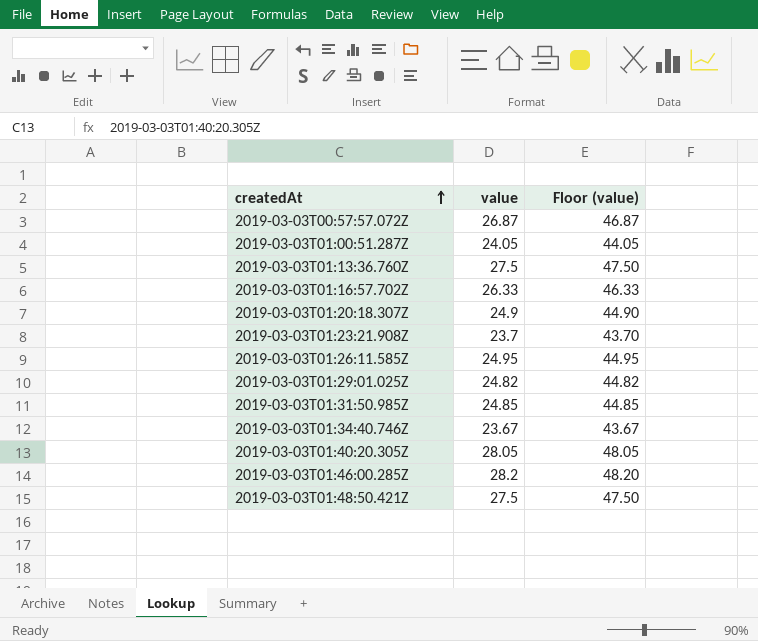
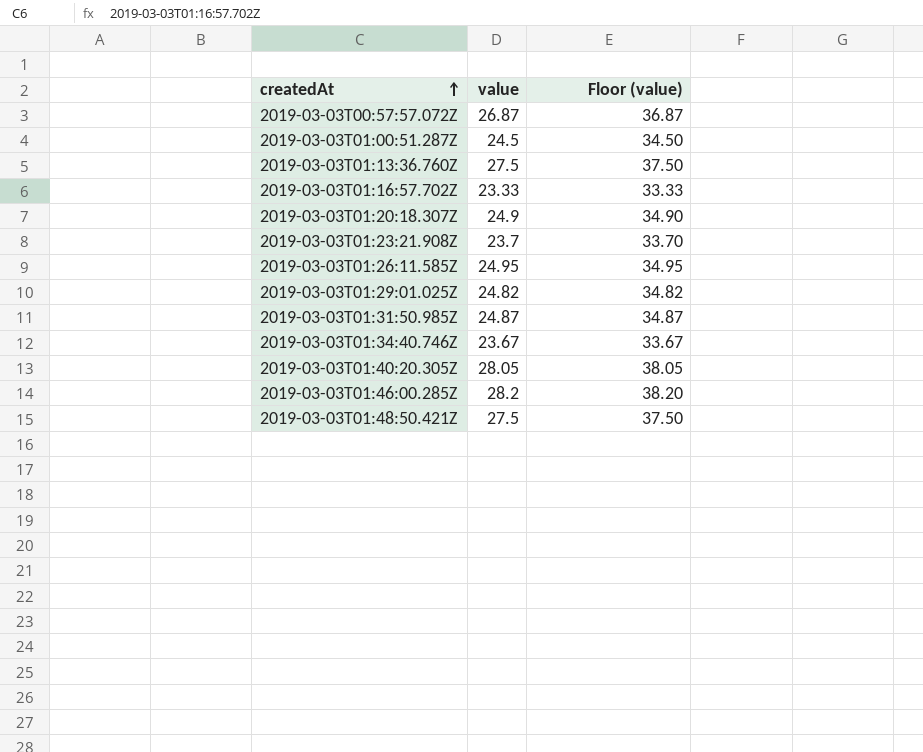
column Floor (value) | formula: [value] + 20 -> [value] + 10
2019-03-03T01:00:51.287Z | value: 24.05 -> 24.5
2019-03-03T01:16:57.702Z | value: 26.33 -> 23.33
2019-03-03T01:31:50.985Z | value: 24.85 -> 24.87

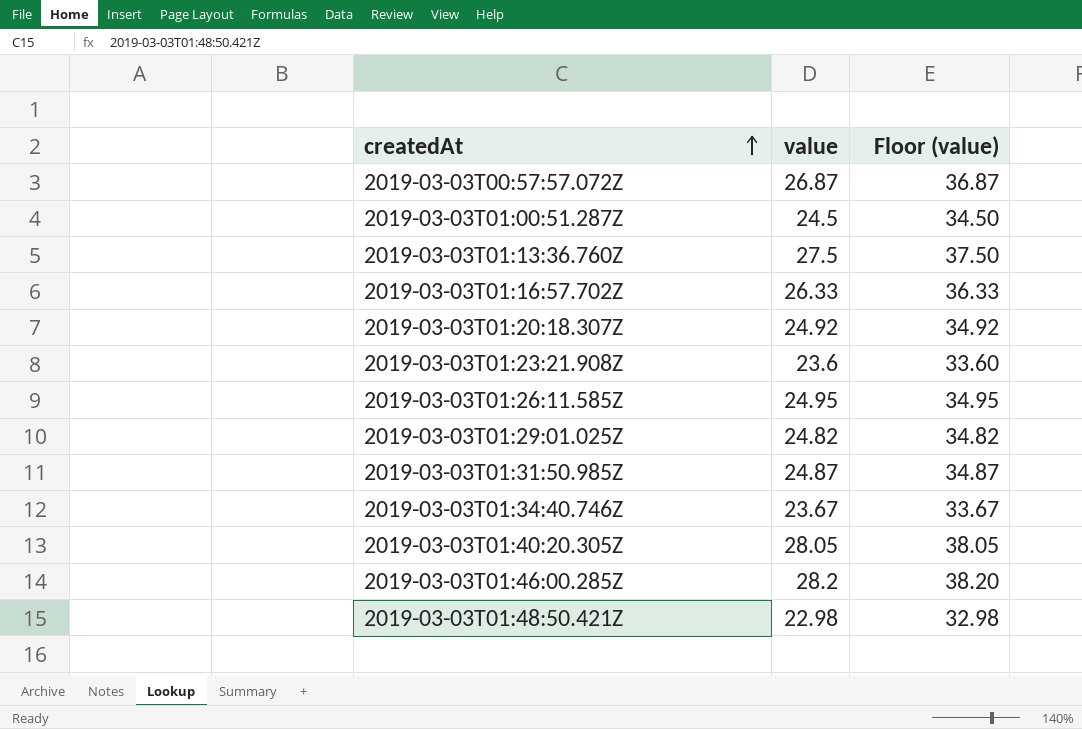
2019-03-03T01:16:57.702Z | value: 23.33 -> 26.33
2019-03-03T01:16:57.702Z | Floor (value): 33.33 -> 36.33
2019-03-03T01:20:18.307Z | value: 24.9 -> 24.92
2019-03-03T01:20:18.307Z | Floor (value): 34.90 -> 34.92
2019-03-03T01:23:21.908Z | value: 23.7 -> 23.6
2019-03-03T01:23:21.908Z | Floor (value): 33.70 -> 33.60
2019-03-03T01:48:50.421Z | value: 27.5 -> 22.98
2019-03-03T01:48:50.421Z | Floor (value): 37.50 -> 32.98

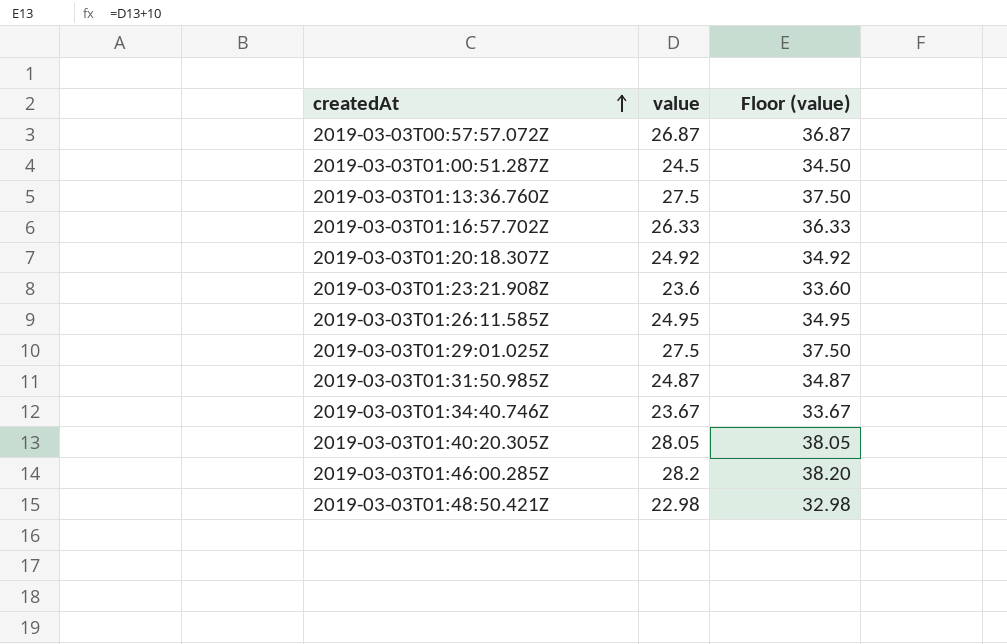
2019-03-03T01:29:01.025Z | value: 24.82 -> 27.5
2019-03-03T01:29:01.025Z | Floor (value): 34.82 -> 37.50

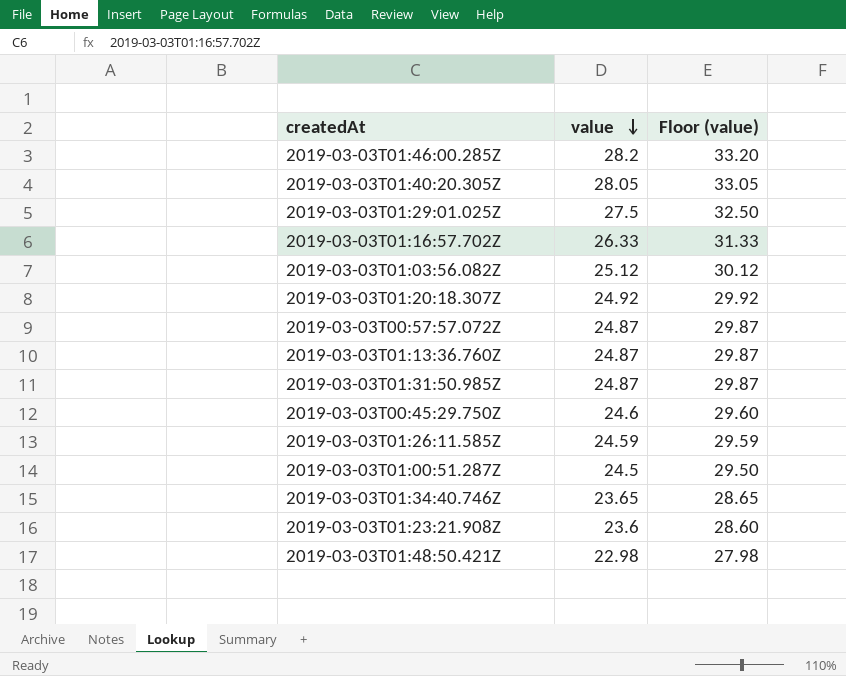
row order: createdAt ascending -> value descending
column Floor (value) | formula: [value] + 10 -> [value] + 5
row 2019-03-03T01:03:56.082Z: none -> 25.12 | 30.12
2019-03-03T00:57:57.072Z | value: 26.87 -> 24.87
2019-03-03T01:13:36.760Z | value: 27.5 -> 24.87
row 2019-03-03T00:45:29.750Z: none -> 24.6 | 29.60
2019-03-03T01:26:11.585Z | value: 24.95 -> 24.59
2019-03-03T01:34:40.746Z | value: 23.67 -> 23.65

